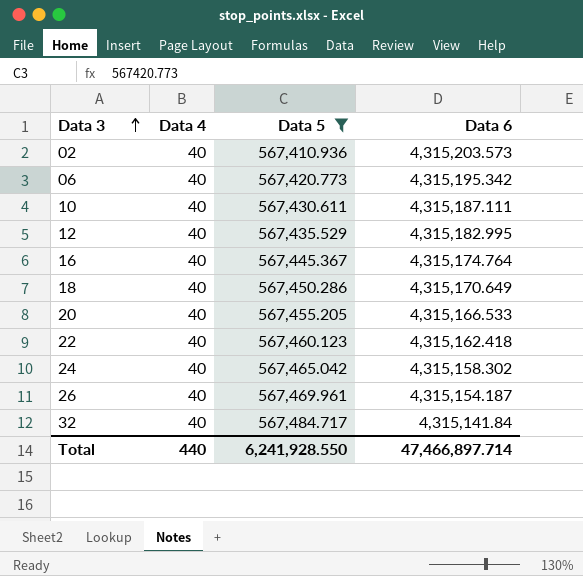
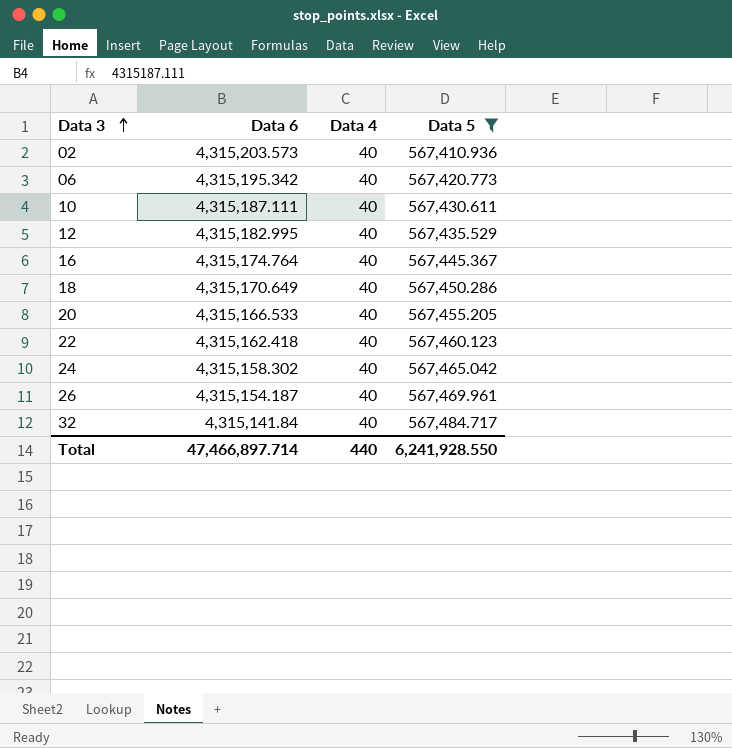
column Data 6 | position: 4 -> 2

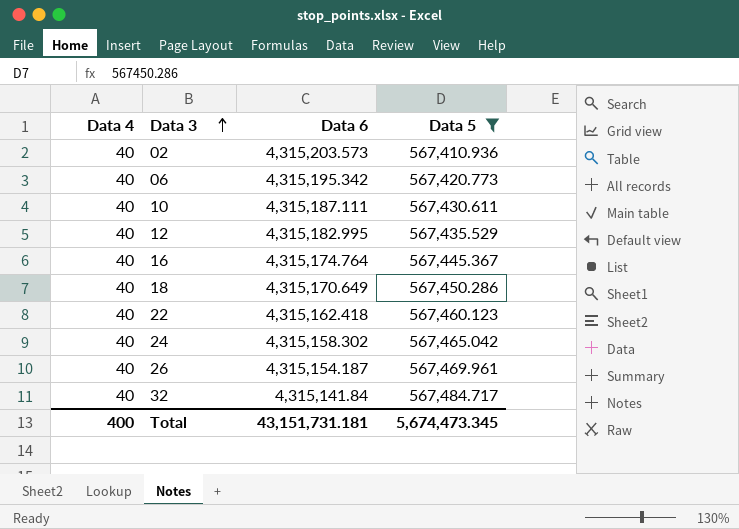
column Data 4 | position: 3 -> 1
row 20: 4,315,166.533 | 40 | 567,455.205 -> none
Total | Data 4: 440 -> 400
Total | Data 6: 47,466,897.714 -> 43,151,731.181
Total | Data 5: 6,241,928.550 -> 5,674,473.345

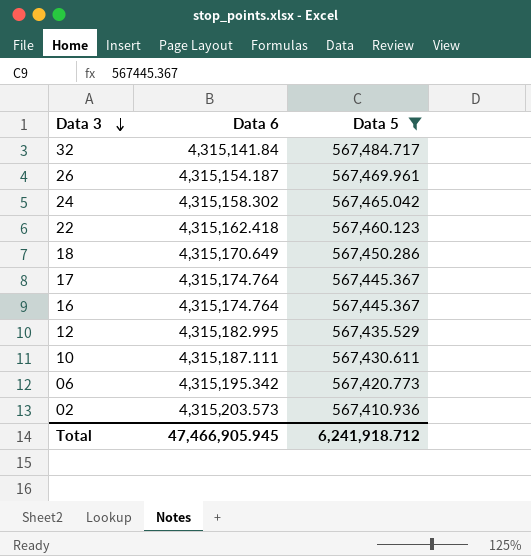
row order: Data 3 ascending -> Data 3 descending
column Data 4 | position: 1 -> none
row 17: none -> 4,315,174.764 | 567,445.367
Total | Data 6: 43,151,731.181 -> 47,466,905.945
Total | Data 5: 5,674,473.345 -> 6,241,918.712

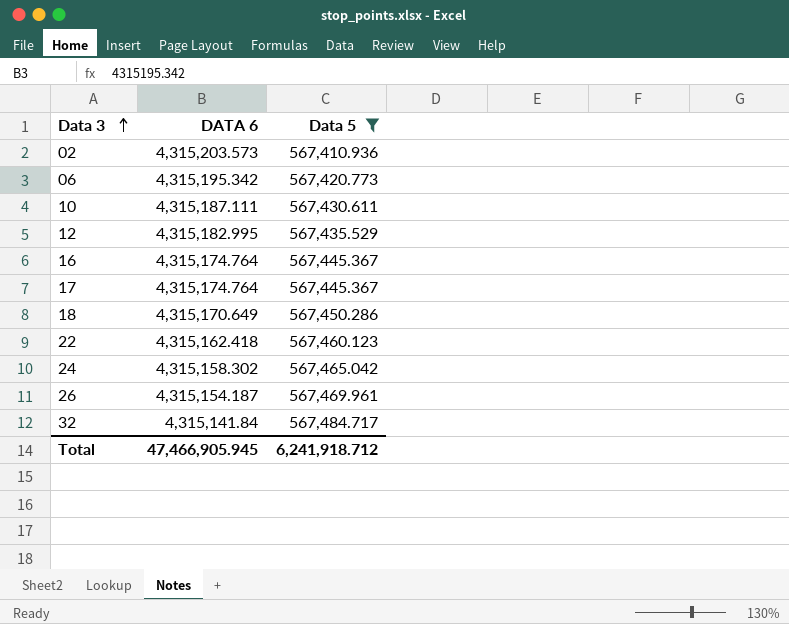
row order: Data 3 descending -> Data 3 ascending
column name: Data 6 -> DATA 6

